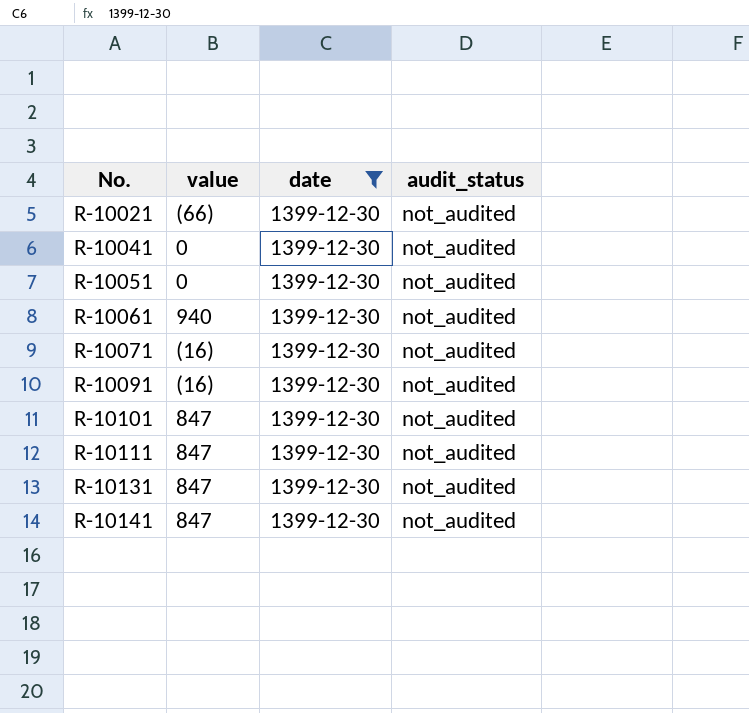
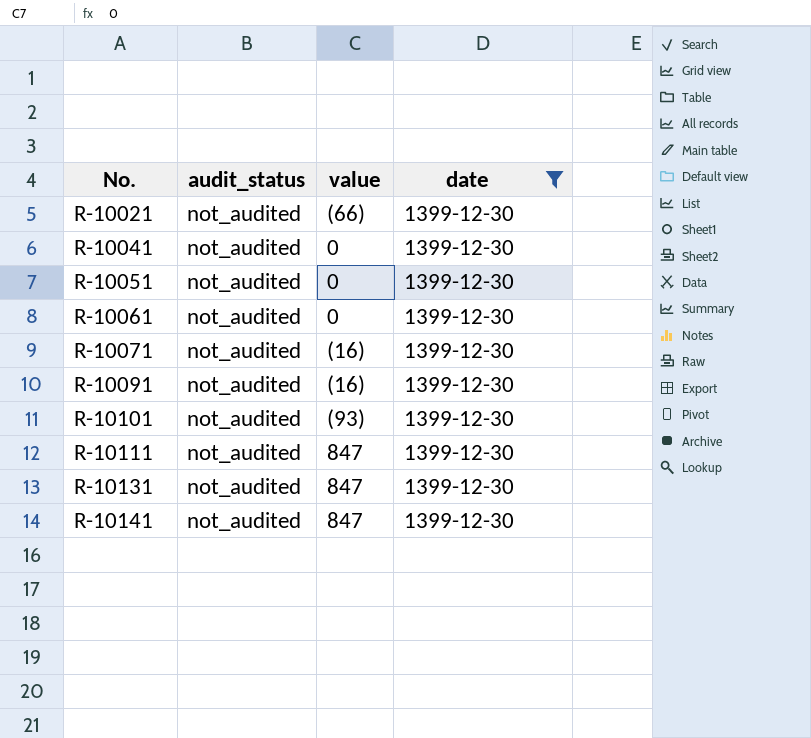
column audit_status | position: 4 -> 2
R-10061 | value: 940 -> 0
R-10101 | value: 847 -> (93)

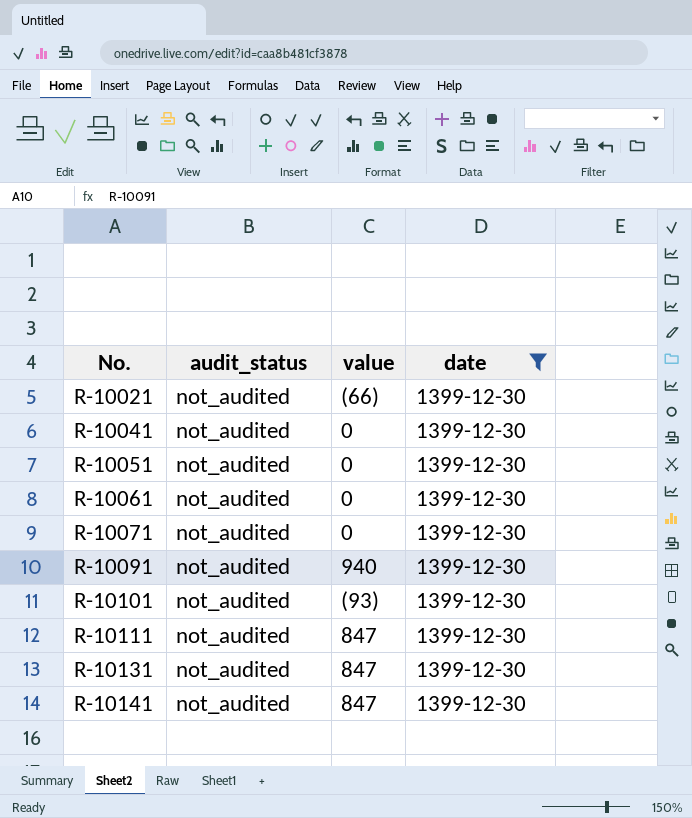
R-10071 | value: (16) -> 0
R-10091 | value: (16) -> 940

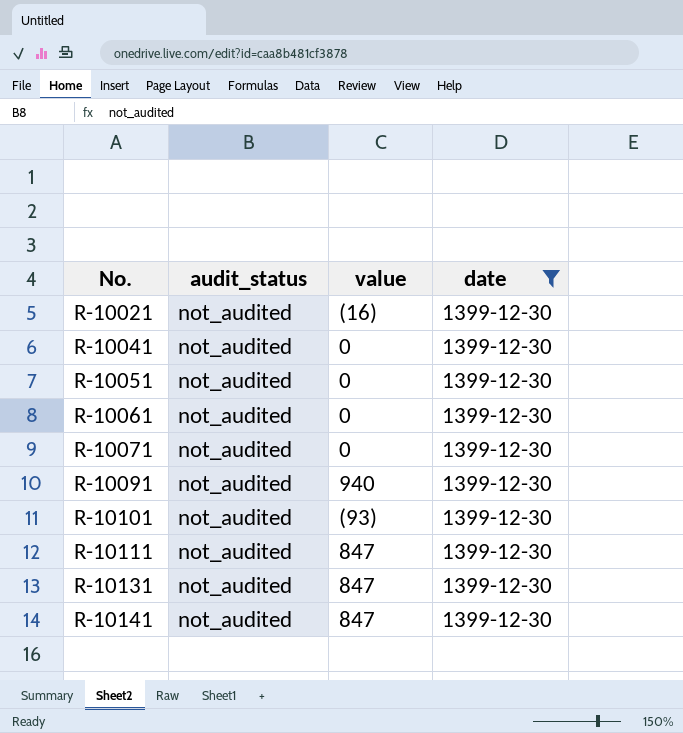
R-10021 | value: (66) -> (16)

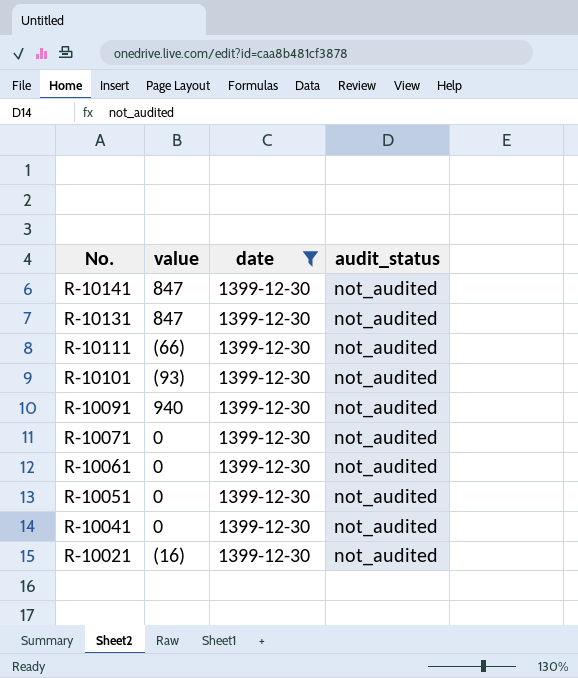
row order: No. ascending -> No. descending
column audit_status | position: 2 -> 4
R-10111 | value: 847 -> (66)

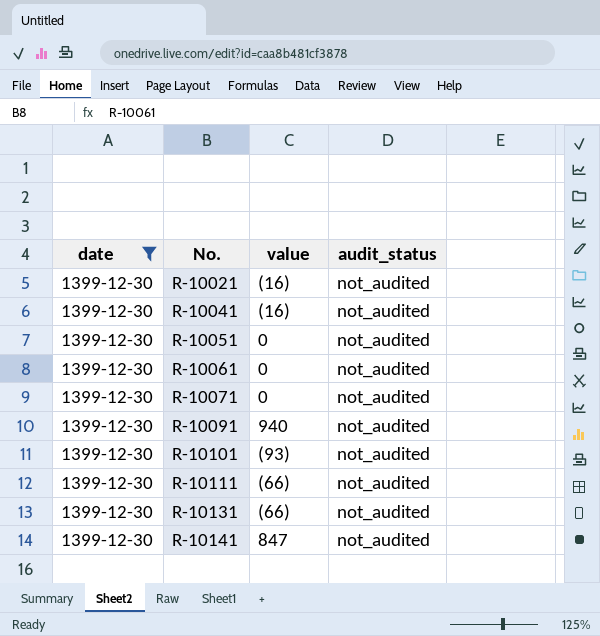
row order: No. descending -> No. ascending
column date | position: 3 -> 1
R-10041 | value: 0 -> (16)
R-10131 | value: 847 -> (66)

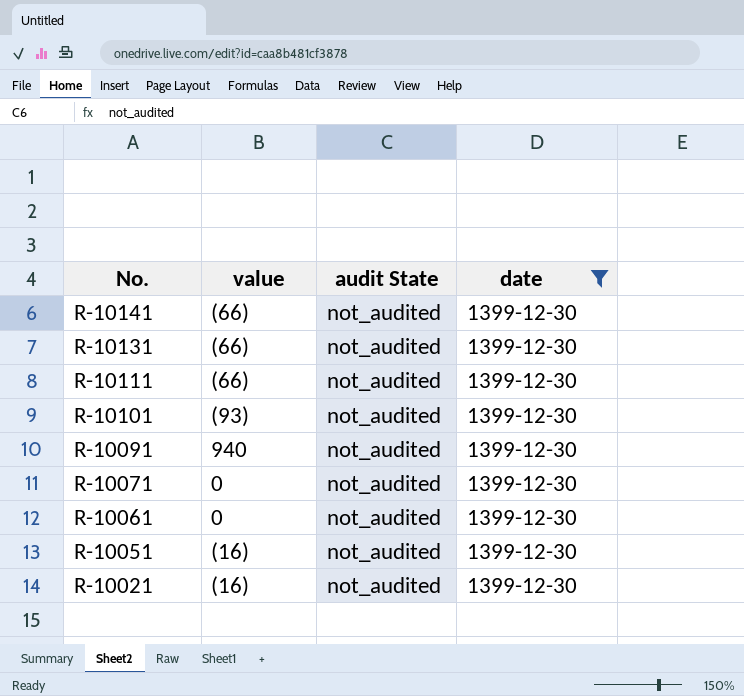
row order: No. ascending -> No. descending
column name: audit_status -> audit State
column date | position: 1 -> 4
row R-10041: 1399-12-30 | (16) | not_audited -> none
R-10141 | value: 847 -> (66)
R-10051 | value: 0 -> (16)

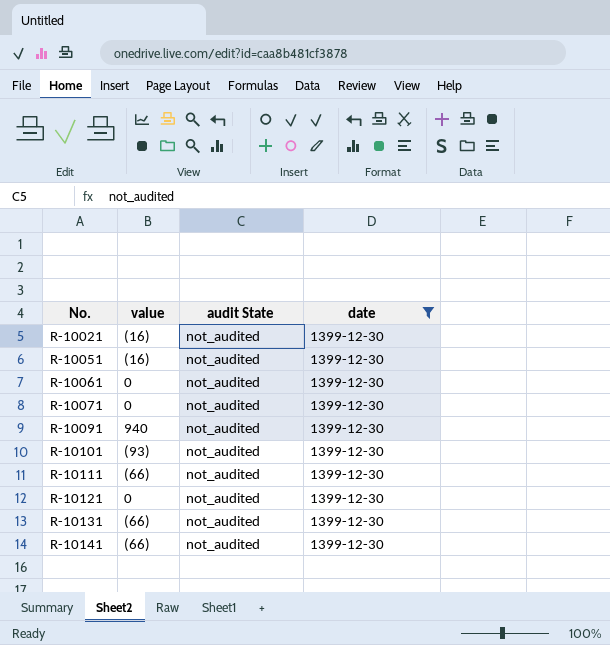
row order: No. descending -> No. ascending
row R-10121: none -> 0 | not_audited | 1399-12-30

